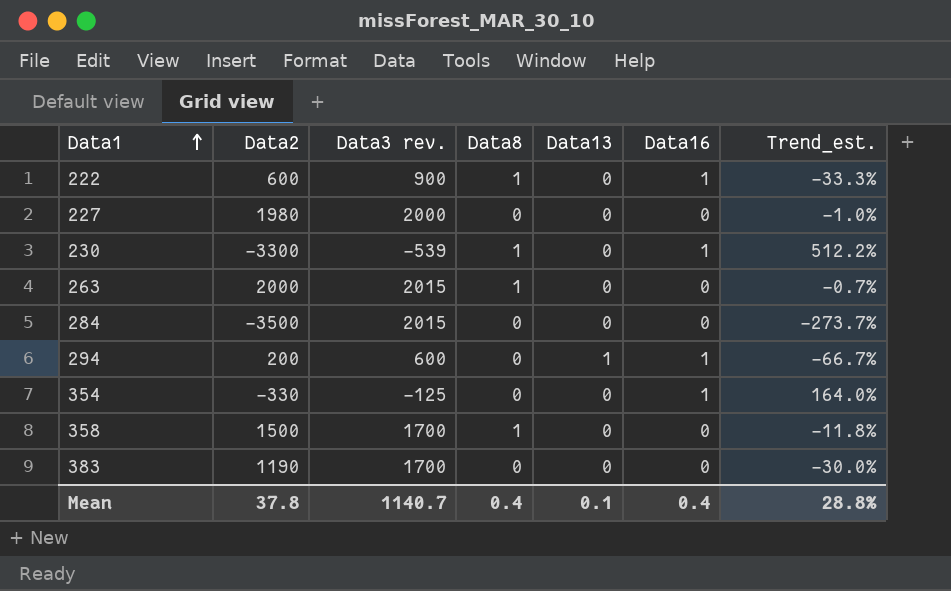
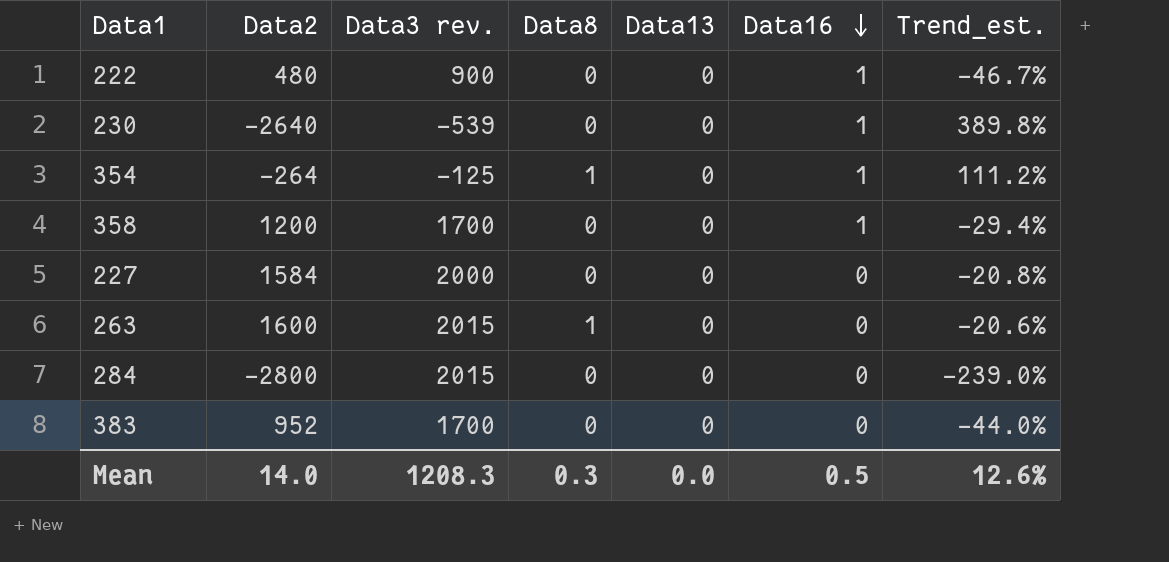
row order: Data1 ascending -> Data16 descending
row 294: 200 | 600 | 0 | 1 | 1 | -66.7% -> none
222 | Data2: 600 -> 480
222 | Data8: 1 -> 0
222 | Trend_est.: -33.3% -> -46.7%
230 | Data2: -3300 -> -2640
230 | Data8: 1 -> 0
230 | Trend_est.: 512.2% -> 389.8%
354 | Data2: -330 -> -264
354 | Data8: 0 -> 1
354 | Trend_est.: 164.0% -> 111.2%
358 | Data2: 1500 -> 1200
358 | Data8: 1 -> 0
358 | Data16: 0 -> 1
358 | Trend_est.: -11.8% -> -29.4%
227 | Data2: 1980 -> 1584
227 | Trend_est.: -1.0% -> -20.8%
263 | Data2: 2000 -> 1600
263 | Trend_est.: -0.7% -> -20.6%
284 | Data2: -3500 -> -2800
284 | Trend_est.: -273.7% -> -239.0%
383 | Data2: 1190 -> 952
383 | Trend_est.: -30.0% -> -44.0%
Mean | Data2: 37.8 -> 14.0
Mean | Data3 rev.: 1140.7 -> 1208.3
Mean | Data8: 0.4 -> 0.3
Mean | Data13: 0.1 -> 0.0
Mean | Data16: 0.4 -> 0.5
Mean | Trend_est.: 28.8% -> 12.6%

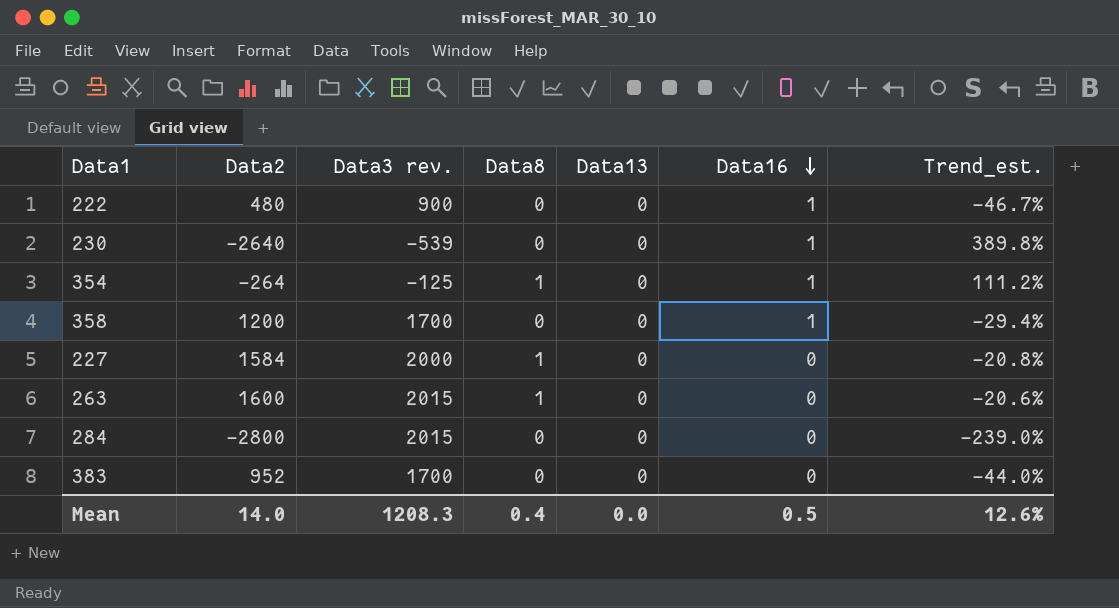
227 | Data8: 0 -> 1
Mean | Data8: 0.3 -> 0.4

